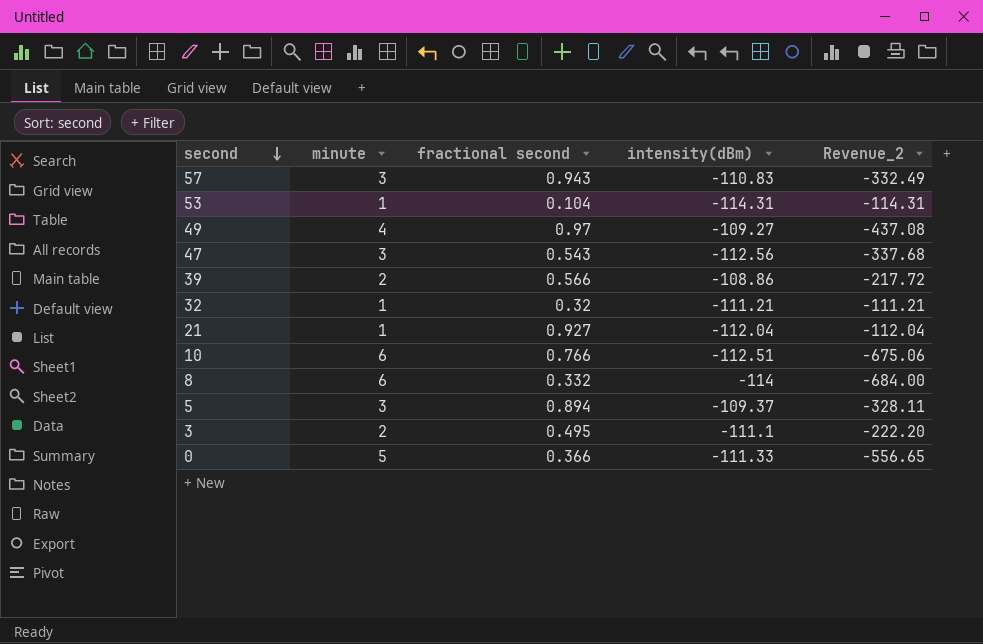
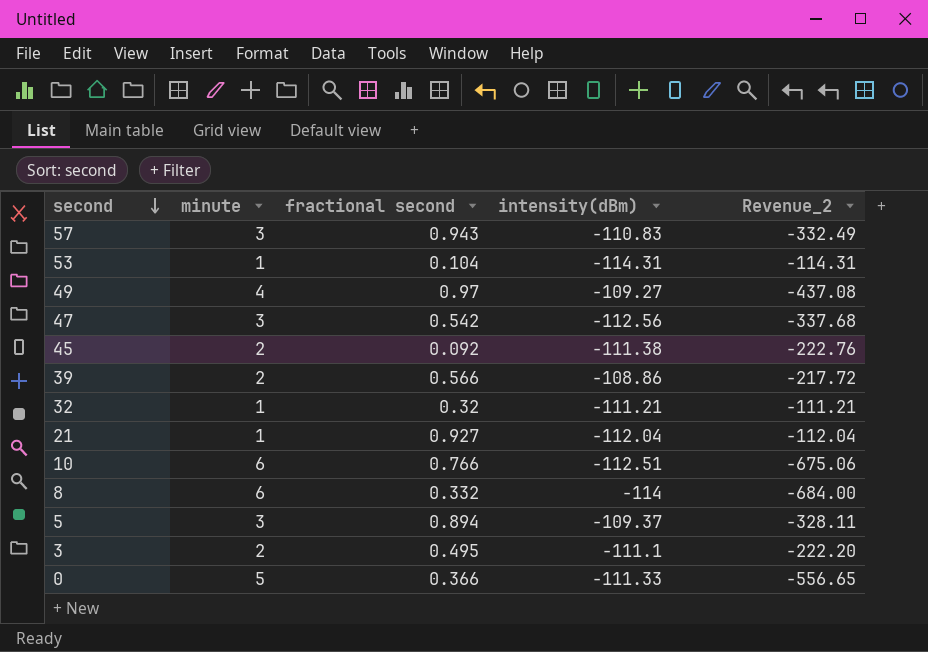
47 | fractional second: 0.543 -> 0.542
row 45: none -> 2 | 0.092 | -111.38 | -222.76

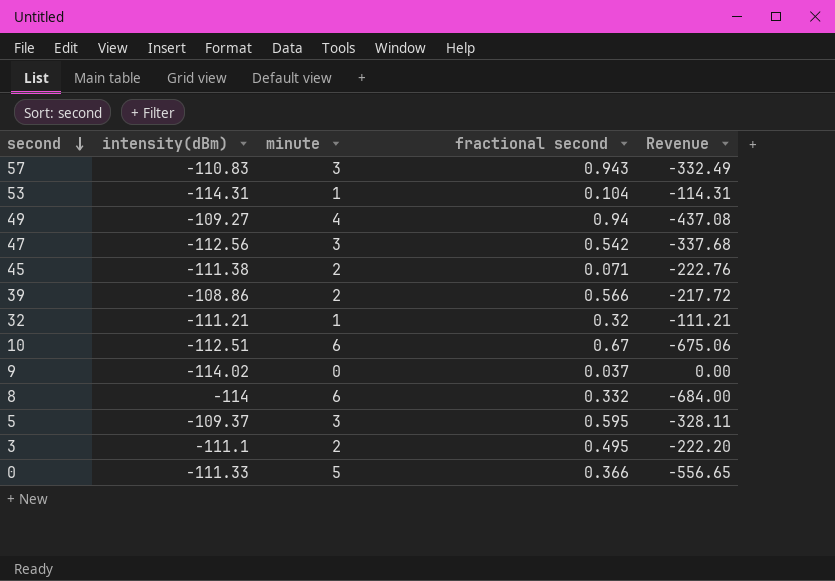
column intensity(dBm) | position: 4 -> 2
column name: Revenue_2 -> Revenue
row 21: 1 | 0.927 | -112.04 | -112.04 -> none
49 | fractional second: 0.97 -> 0.94
45 | fractional second: 0.092 -> 0.071
10 | fractional second: 0.766 -> 0.67
row 9: none -> -114.02 | 0 | 0.037 | 0.00
5 | fractional second: 0.894 -> 0.595

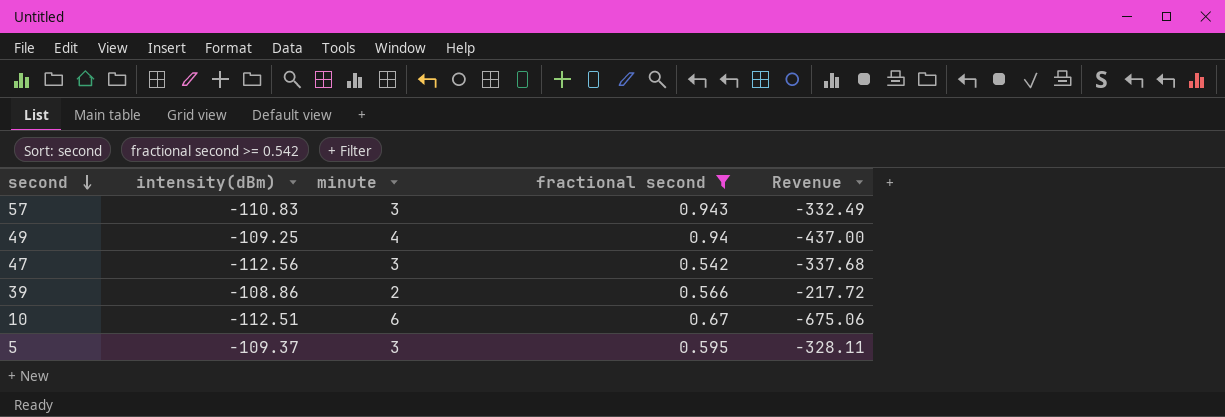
filter: none -> fractional second >= 0.542
49 | intensity(dBm): -109.27 -> -109.25
49 | Revenue: -437.08 -> -437.00

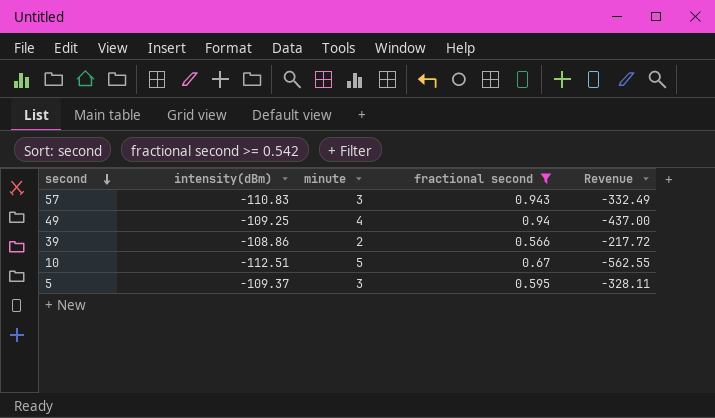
row 47: -112.56 | 3 | 0.542 | -337.68 -> none
10 | minute: 6 -> 5
10 | Revenue: -675.06 -> -562.55

